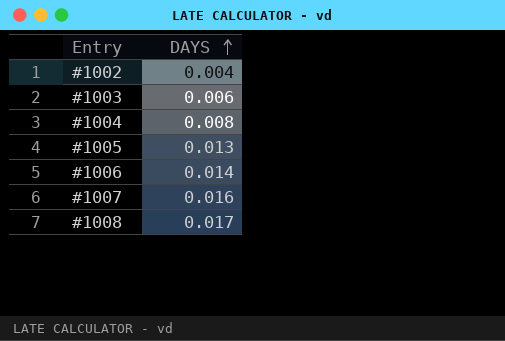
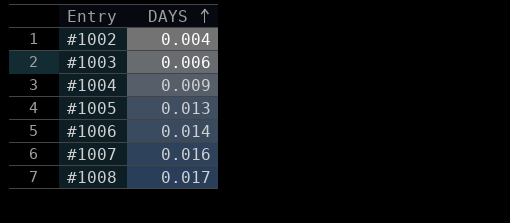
#1004 | DAYS: 0.008 -> 0.009

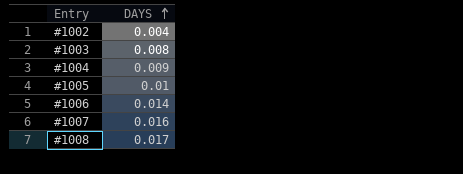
#1003 | DAYS: 0.006 -> 0.008
#1005 | DAYS: 0.013 -> 0.01

